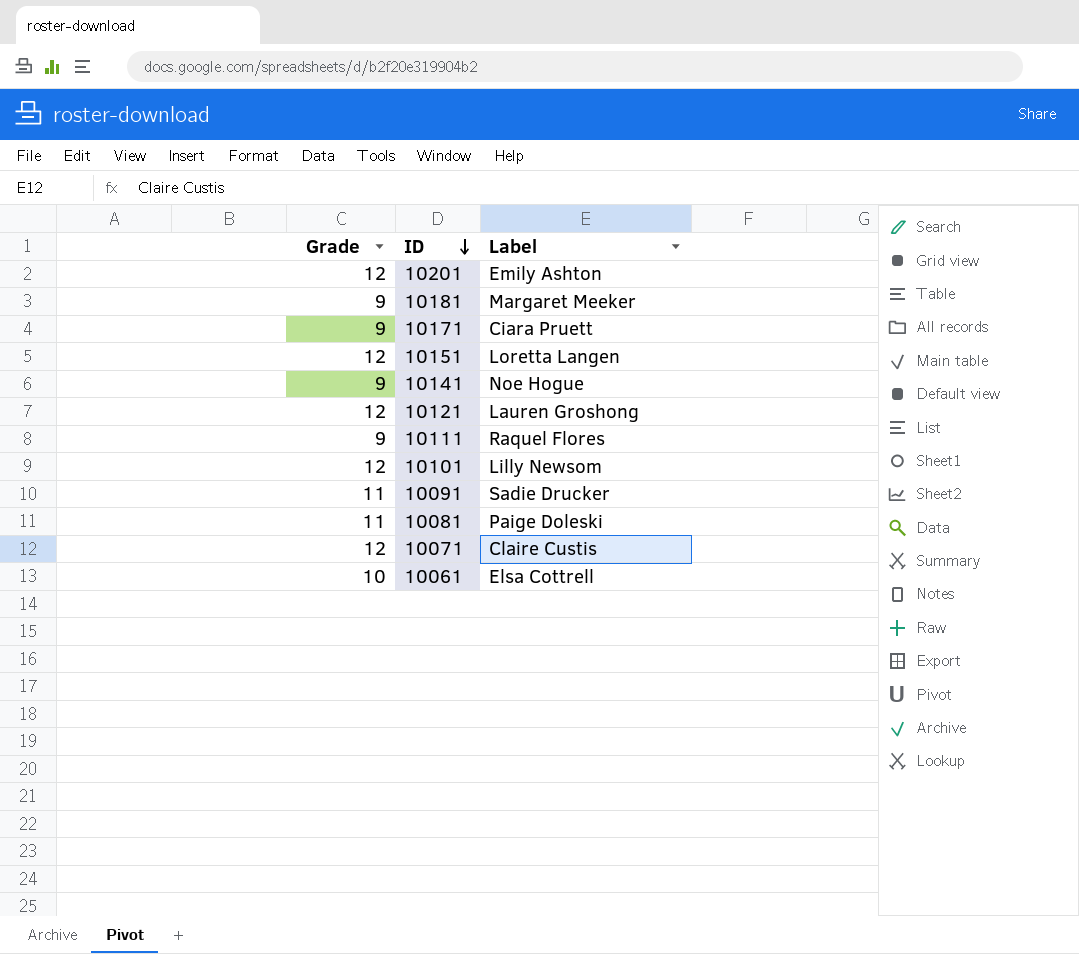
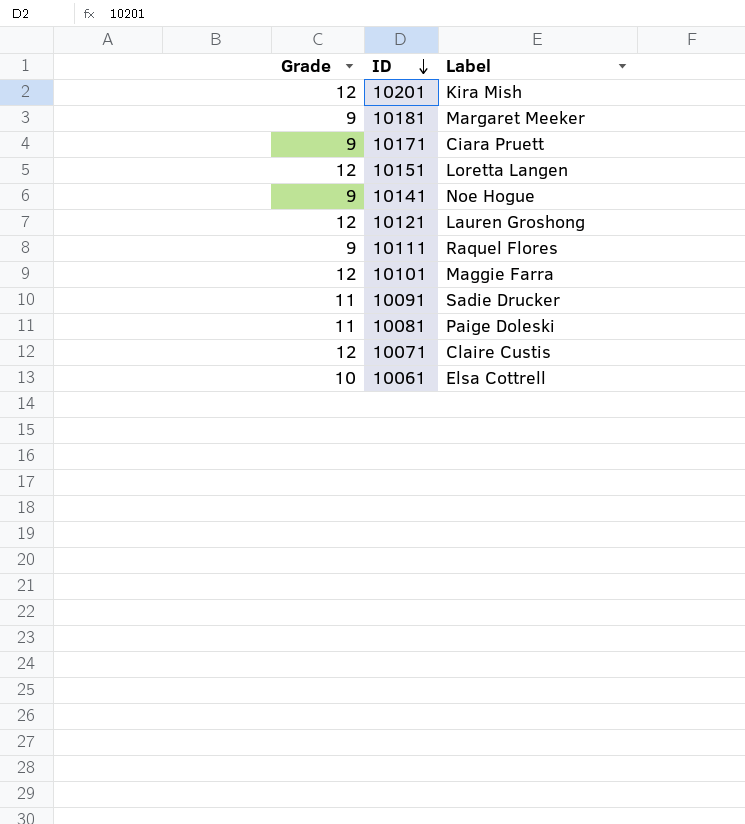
10201 | Label: Emily Ashton -> Kira Mish
10101 | Label: Lilly Newsom -> Maggie Farra

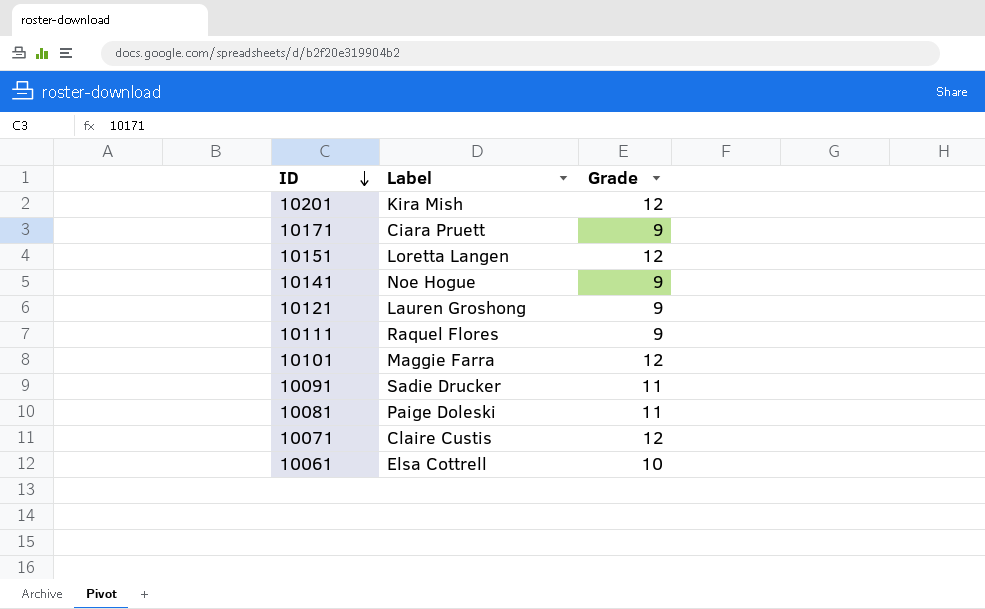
column Grade | position: 1 -> 3
row 10181: 9 | Margaret Meeker -> none
10121 | Grade: 12 -> 9

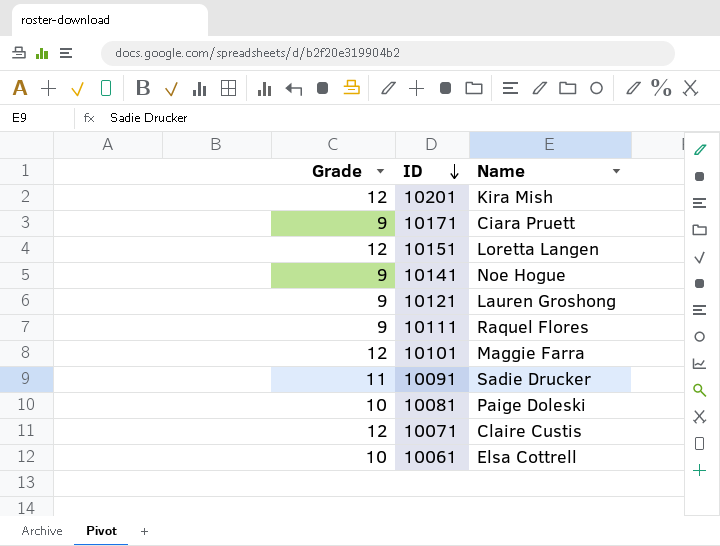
column Grade | position: 3 -> 1
column name: Label -> Name
10081 | Grade: 11 -> 10

